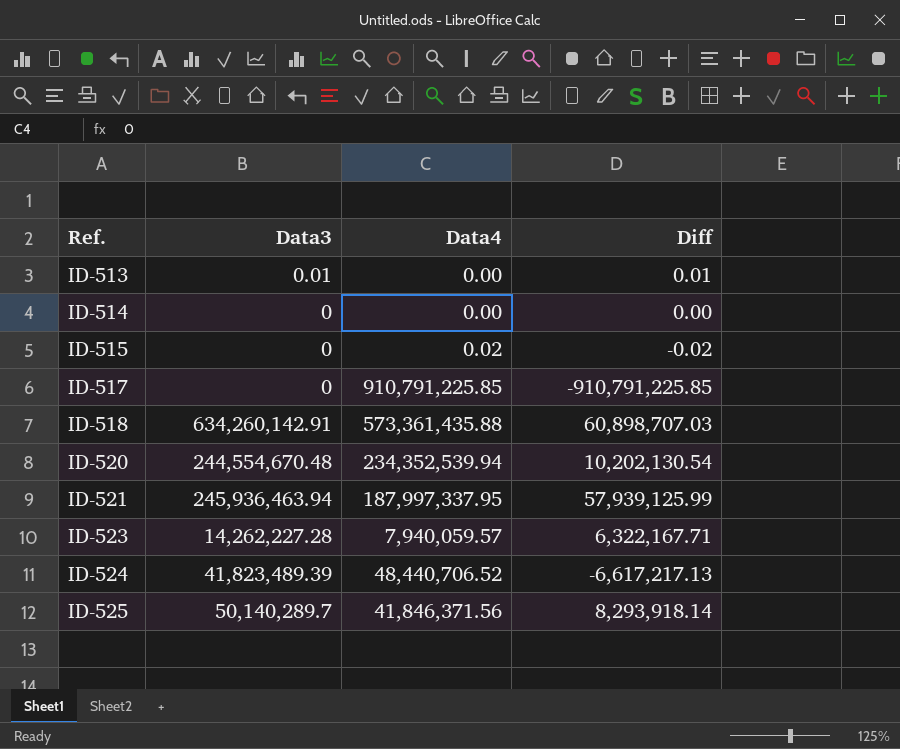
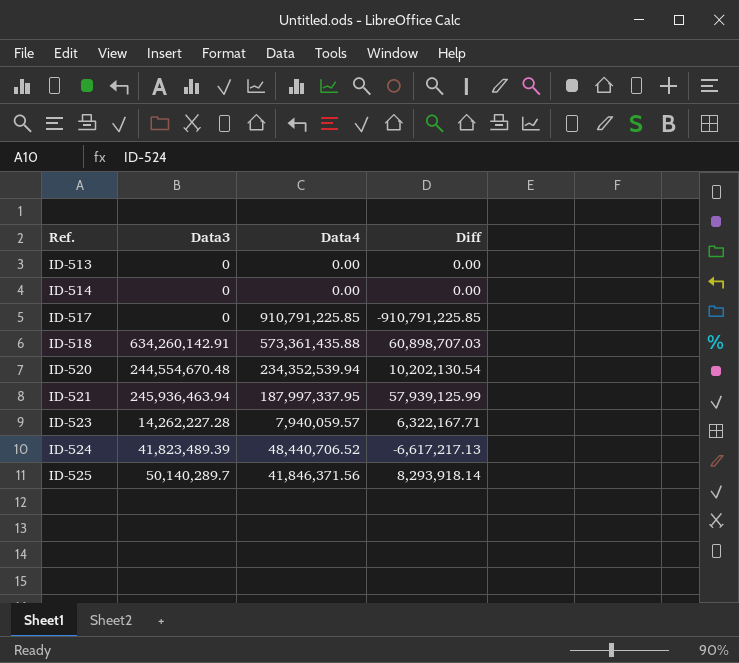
row ID-515: 0 | 0.02 | -0.02 -> none
ID-513 | Data3: 0.01 -> 0
ID-513 | Diff: 0.01 -> 0.00

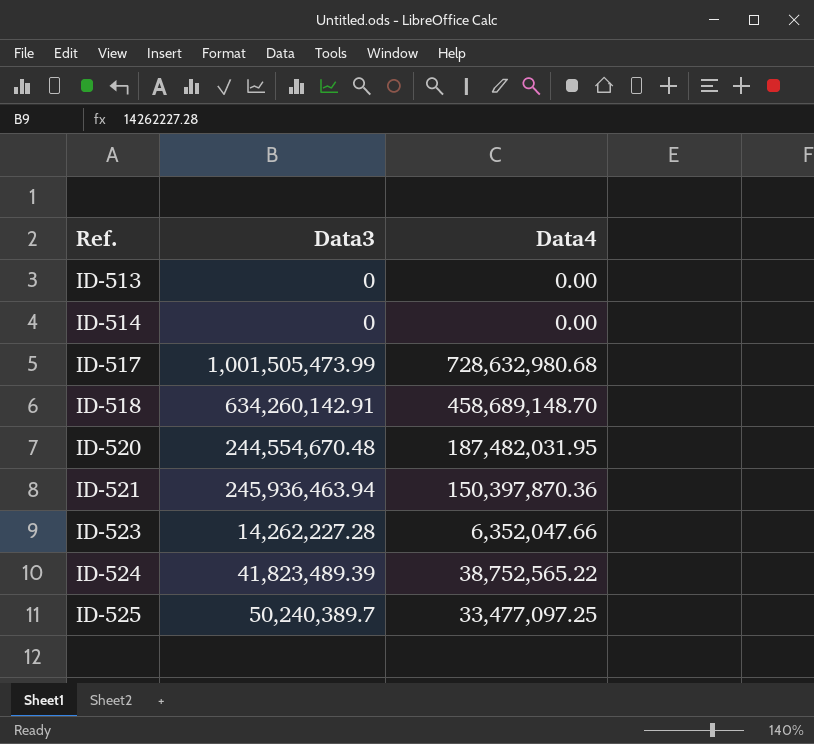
column Diff | formula: [Data3] - [Data4] -> none
ID-517 | Data3: 0 -> 1,001,505,473.99
ID-517 | Data4: 910,791,225.85 -> 728,632,980.68
ID-518 | Data4: 573,361,435.88 -> 458,689,148.70
ID-520 | Data4: 234,352,539.94 -> 187,482,031.95
ID-521 | Data4: 187,997,337.95 -> 150,397,870.36
ID-523 | Data4: 7,940,059.57 -> 6,352,047.66
ID-524 | Data4: 48,440,706.52 -> 38,752,565.22
ID-525 | Data3: 50,140,289.7 -> 50,240,389.7
ID-525 | Data4: 41,846,371.56 -> 33,477,097.25

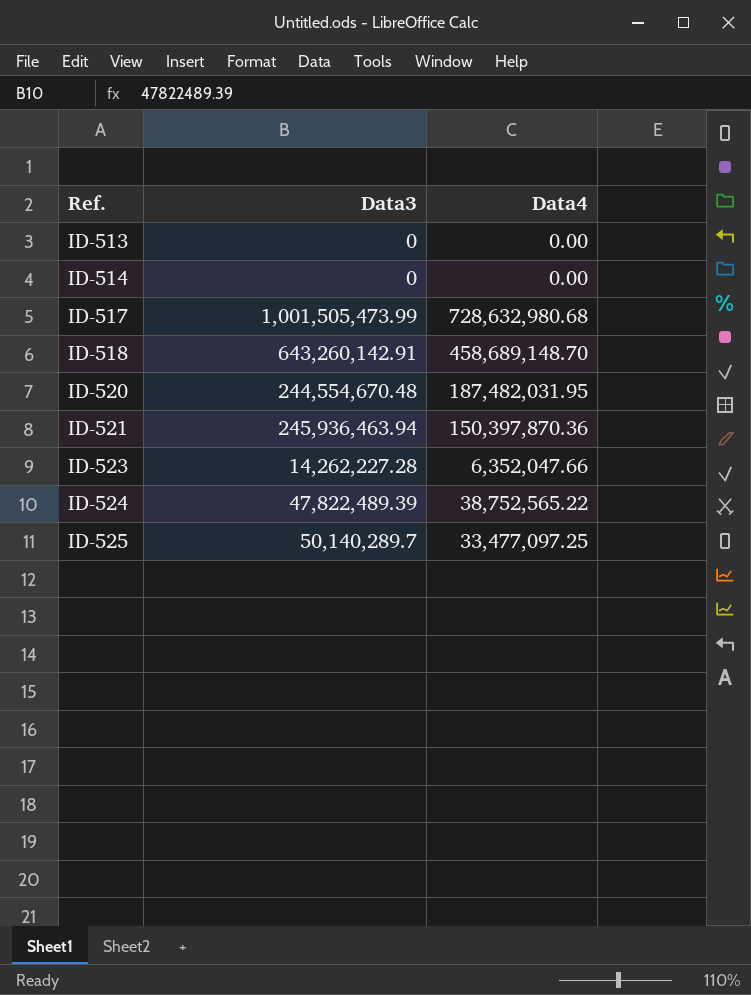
ID-518 | Data3: 634,260,142.91 -> 643,260,142.91
ID-524 | Data3: 41,823,489.39 -> 47,822,489.39
ID-525 | Data3: 50,240,389.7 -> 50,140,289.7

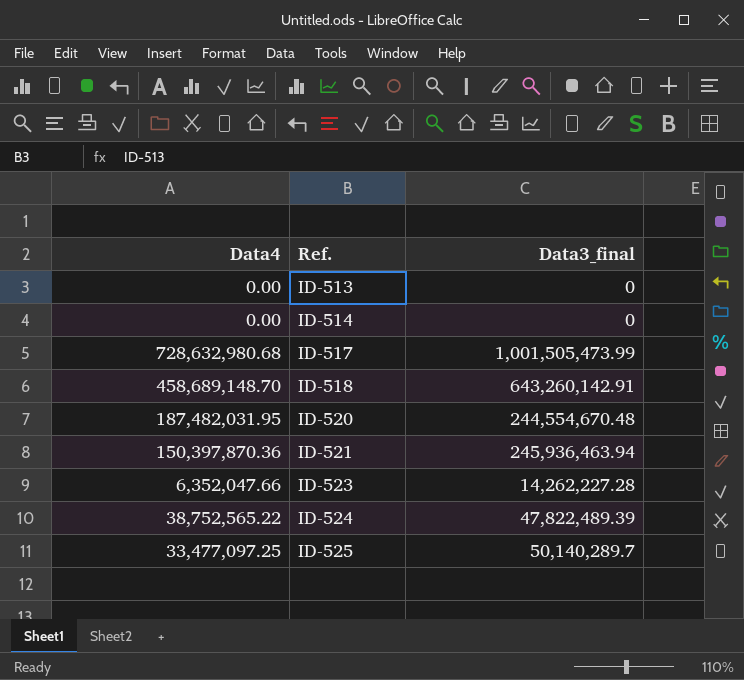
column Data4 | position: 3 -> 1
column name: Data3 -> Data3_final

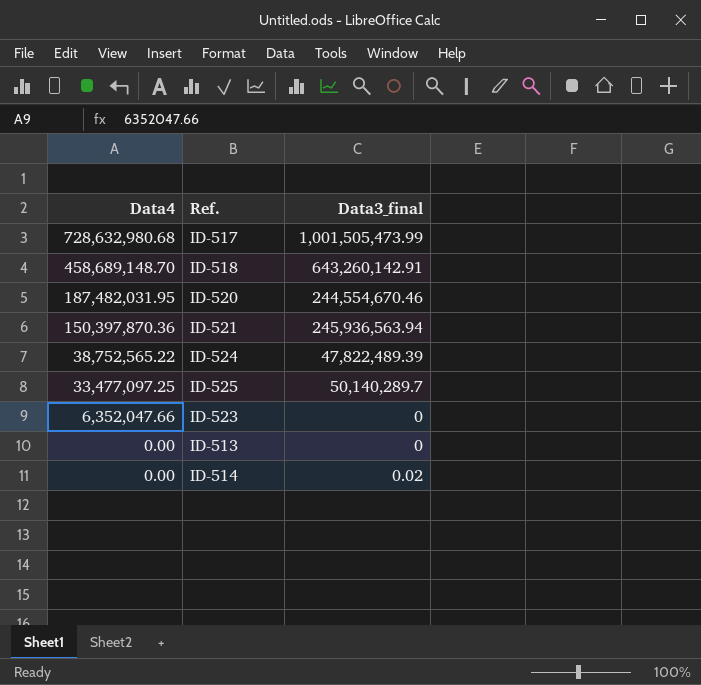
row order: Ref. ascending -> Data4 descending
ID-520 | Data3_final: 244,554,670.48 -> 244,554,670.46
ID-521 | Data3_final: 245,936,463.94 -> 245,936,563.94
ID-523 | Data3_final: 14,262,227.28 -> 0
ID-514 | Data3_final: 0 -> 0.02

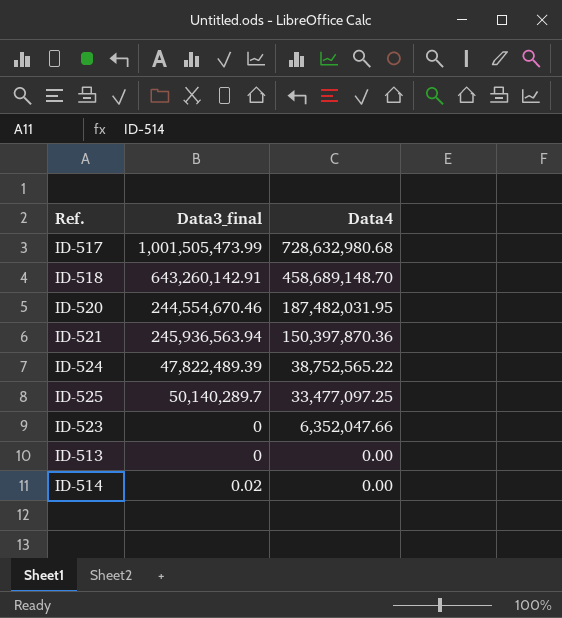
column Data4 | position: 1 -> 3

